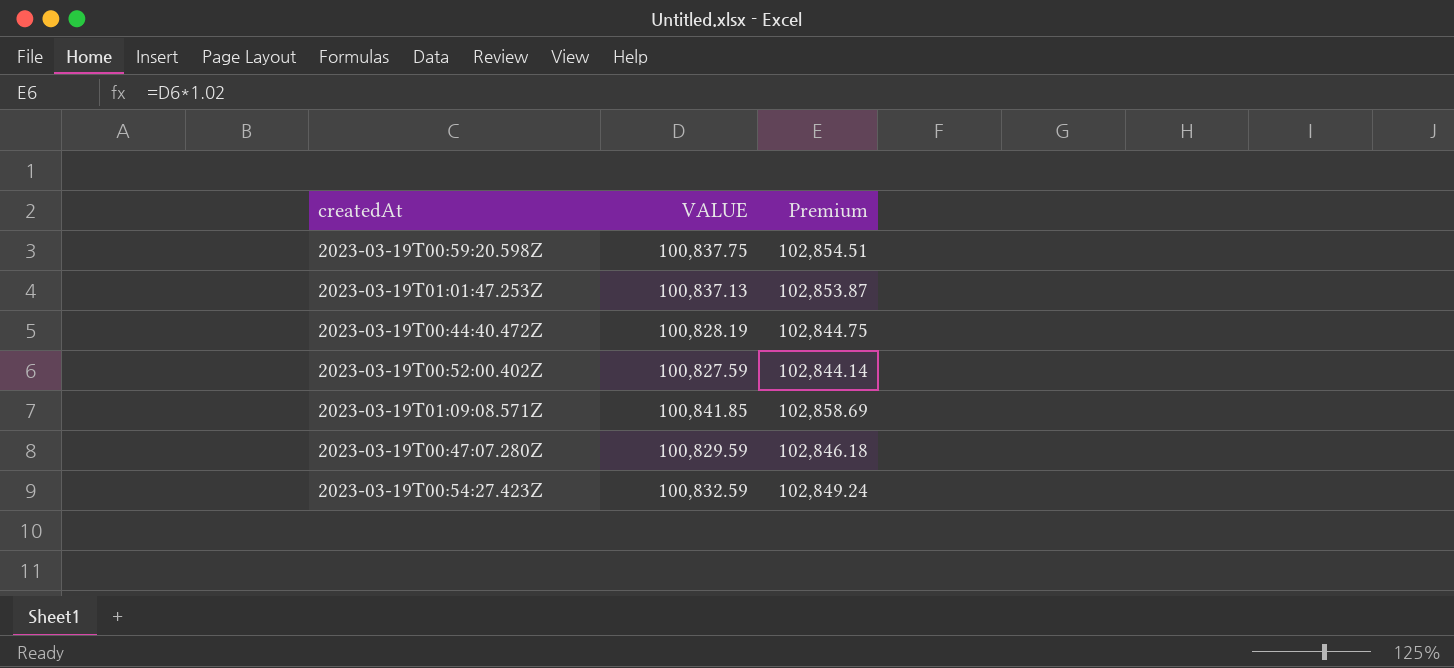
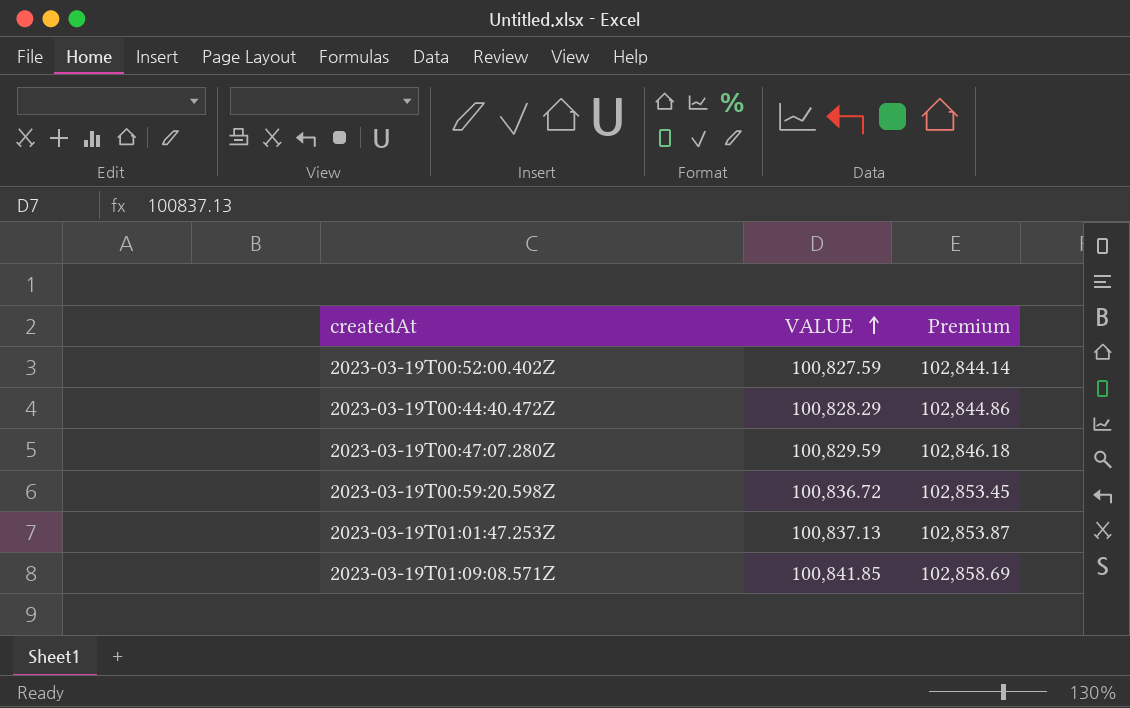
row order: none -> VALUE ascending
row 2023-03-19T00:54:27.423Z: 100,832.59 | 102,849.24 -> none
2023-03-19T00:44:40.472Z | VALUE: 100,828.19 -> 100,828.29
2023-03-19T00:44:40.472Z | Premium: 102,844.75 -> 102,844.86
2023-03-19T00:59:20.598Z | VALUE: 100,837.75 -> 100,836.72
2023-03-19T00:59:20.598Z | Premium: 102,854.51 -> 102,853.45

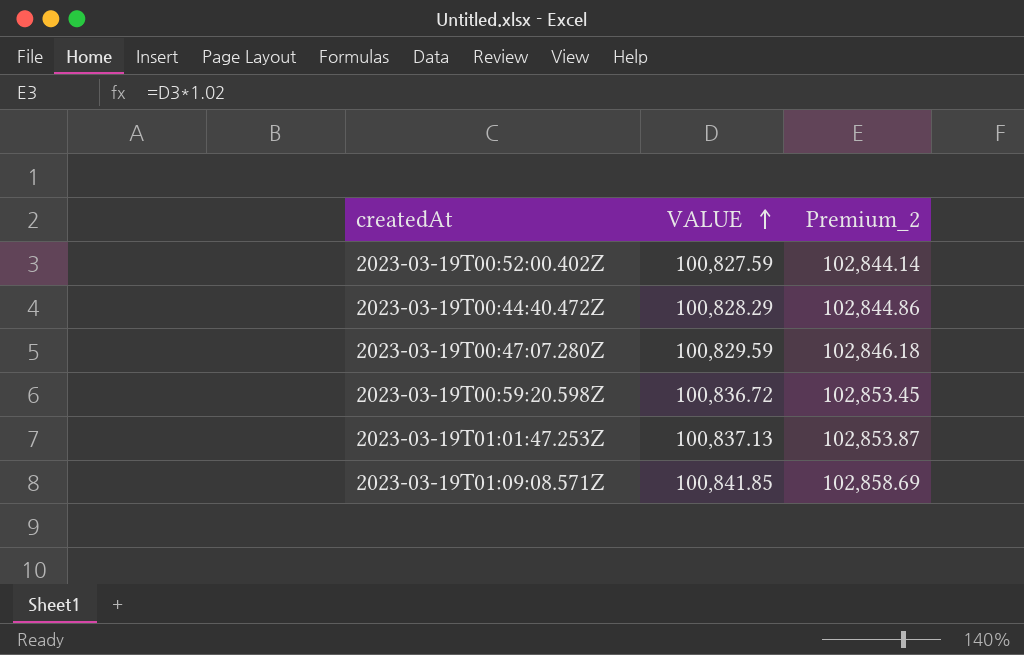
column name: Premium -> Premium_2

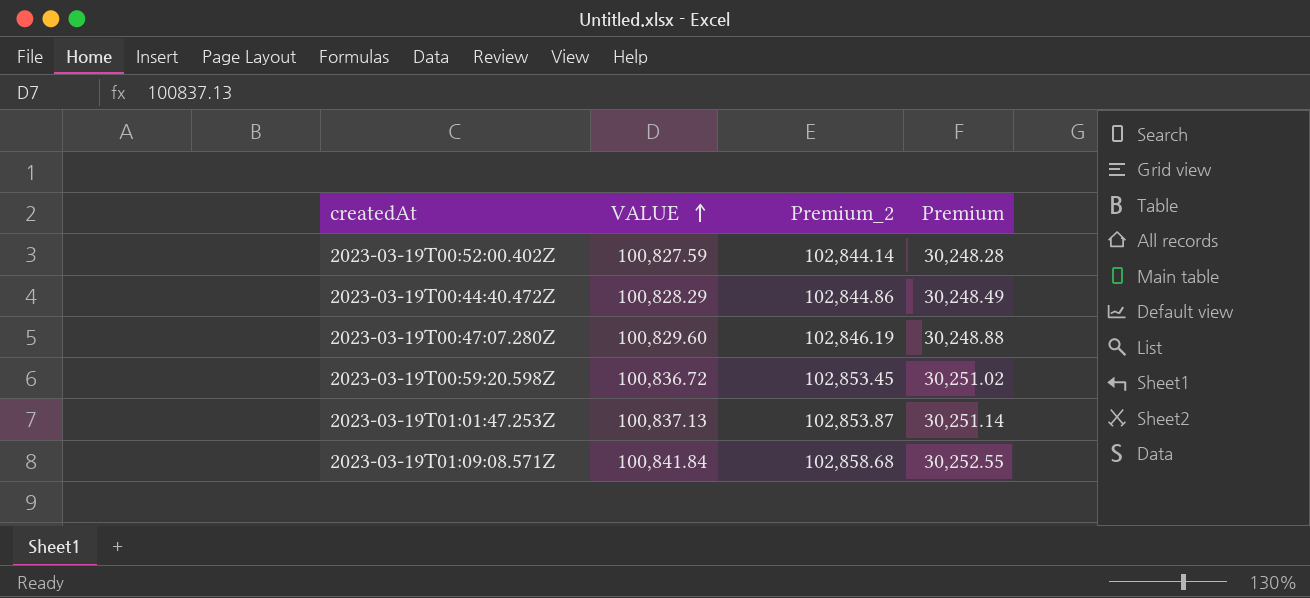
column Premium | formula: none -> [VALUE] * 0.3
2023-03-19T00:47:07.280Z | VALUE: 100,829.59 -> 100,829.60
2023-03-19T00:47:07.280Z | Premium_2: 102,846.18 -> 102,846.19
2023-03-19T01:09:08.571Z | VALUE: 100,841.85 -> 100,841.84
2023-03-19T01:09:08.571Z | Premium_2: 102,858.69 -> 102,858.68

